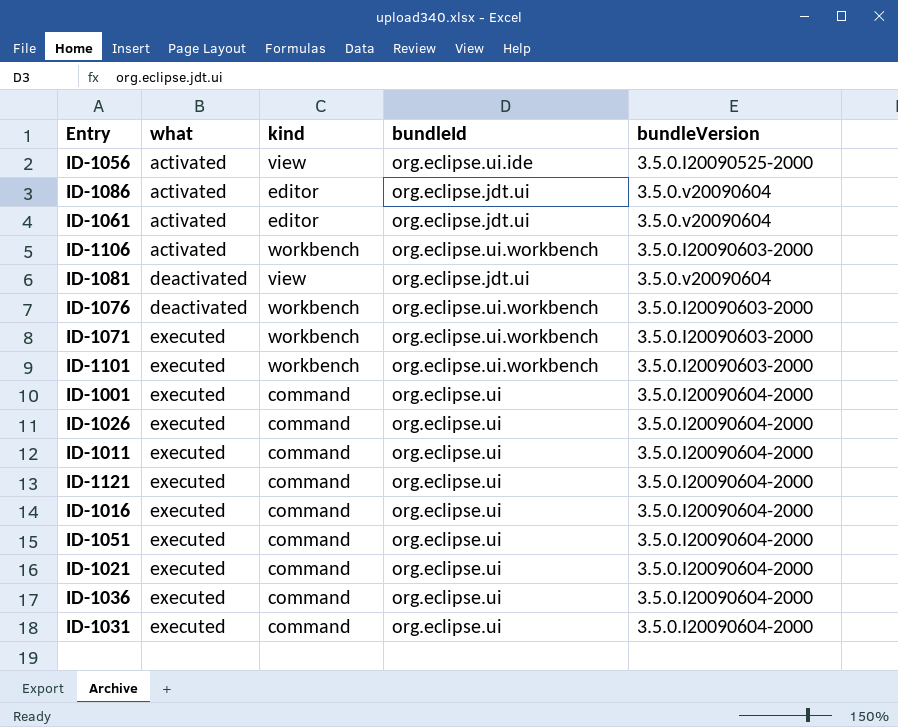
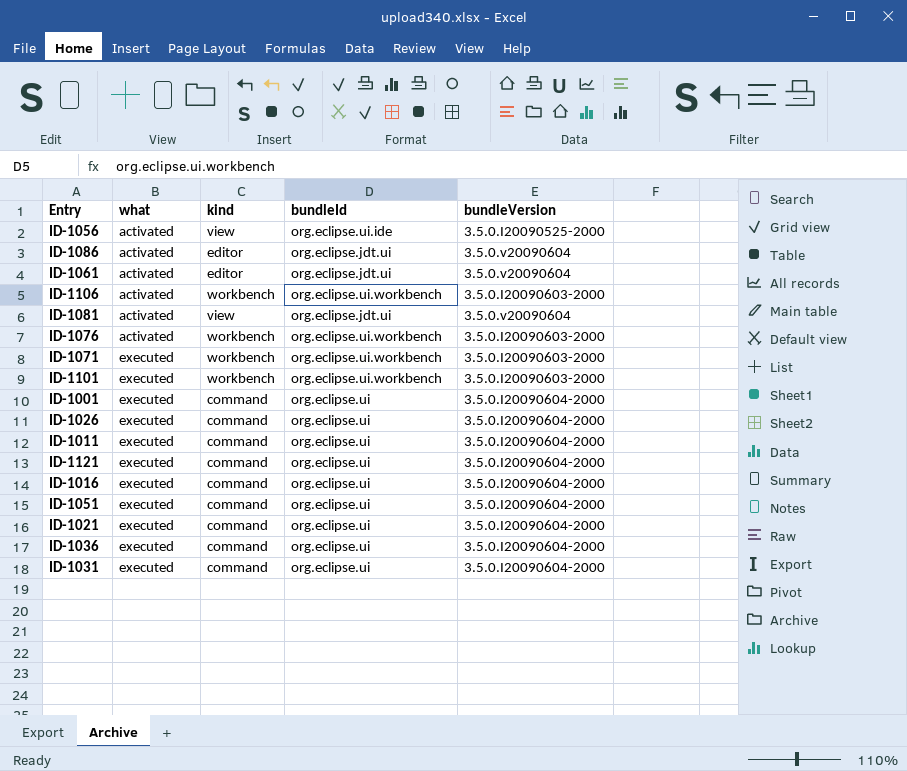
ID-1081 | what: deactivated -> activated
ID-1076 | what: deactivated -> activated

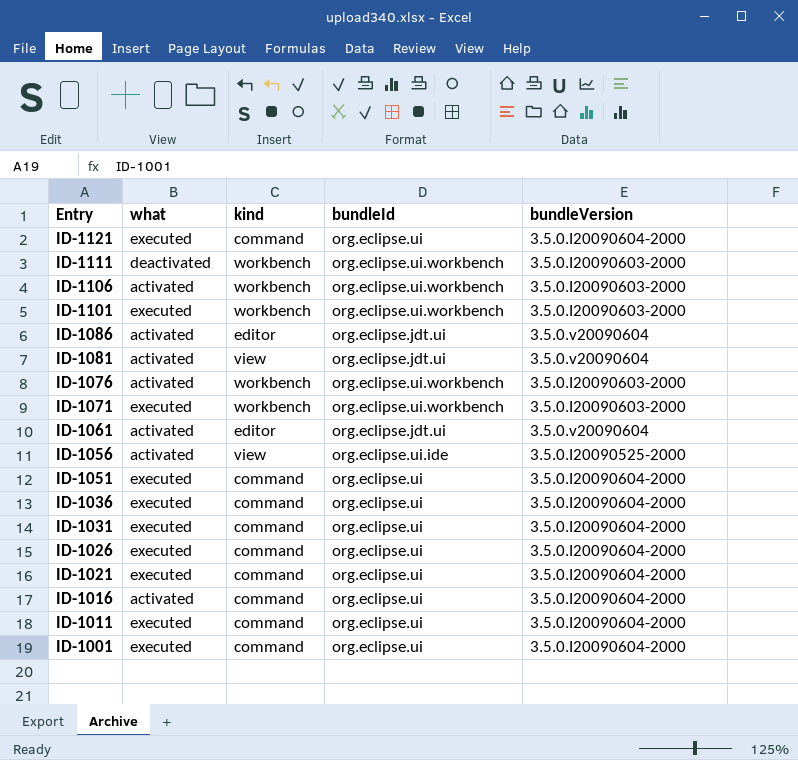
row order: what ascending -> Entry descending
row ID-1111: none -> deactivated | workbench | org.eclipse.ui.workbench | 3.5.0.I20090603-2000
ID-1016 | what: executed -> activated

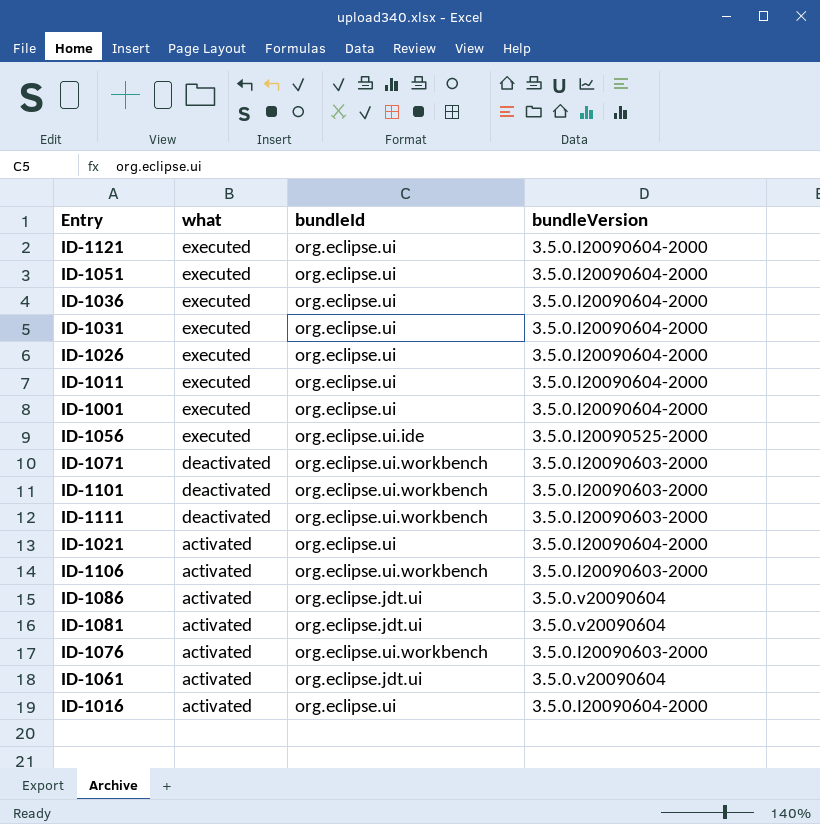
row order: Entry descending -> what descending
column kind | position: 3 -> none
ID-1056 | what: activated -> executed
ID-1071 | what: executed -> deactivated
ID-1101 | what: executed -> deactivated
ID-1021 | what: executed -> activated

